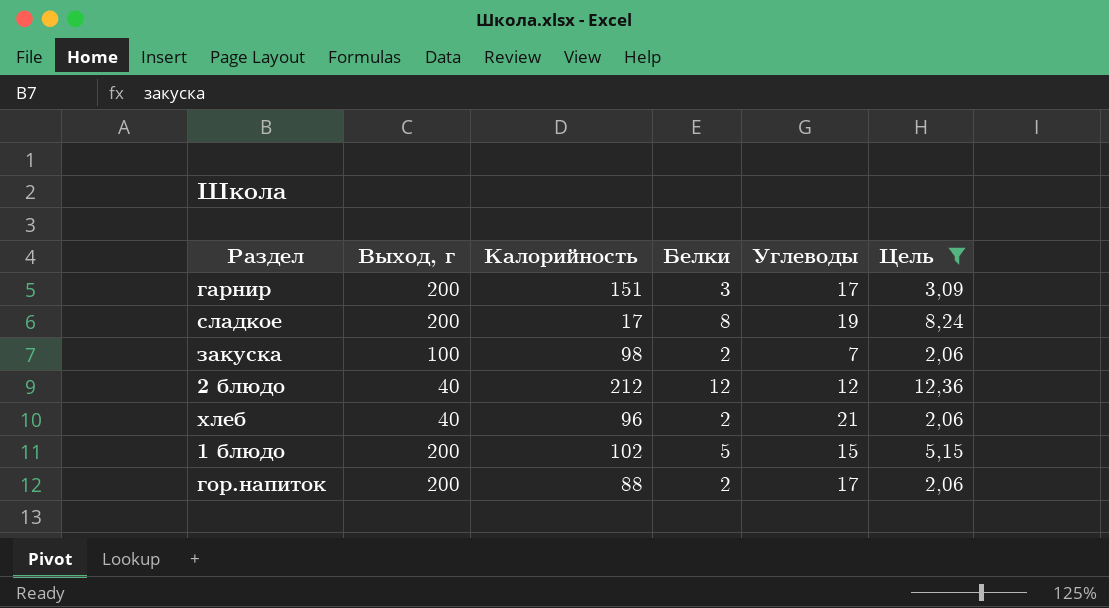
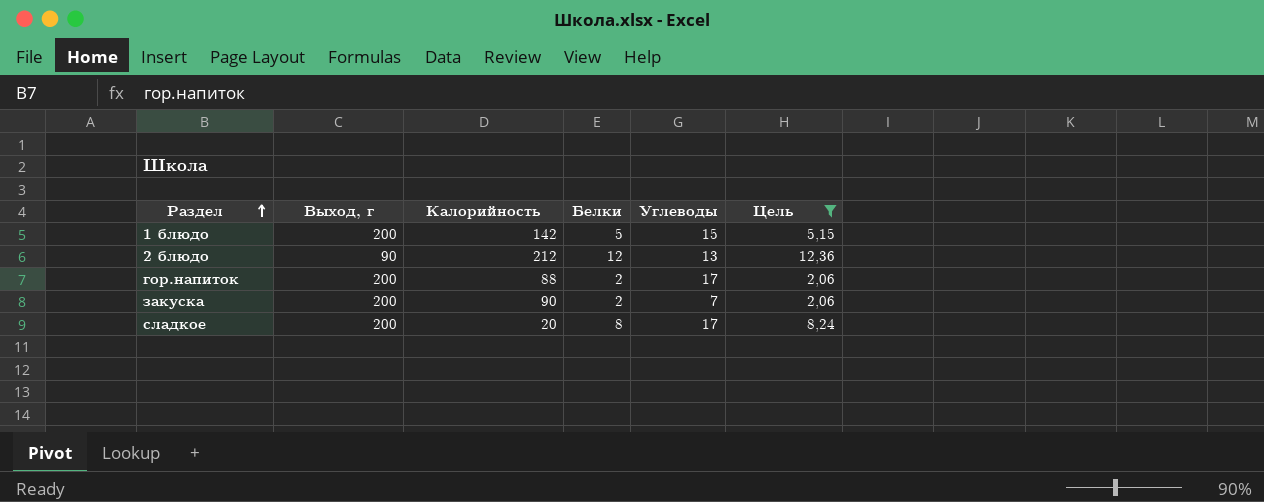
row order: none -> Раздел ascending
row гарнир: 200 | 151 | 3 | 17 | 3,09 -> none
row хлеб: 40 | 96 | 2 | 21 | 2,06 -> none
1 блюдо | Калорийность: 102 -> 142
2 блюдо | Выход, г: 40 -> 90
2 блюдо | Углеводы: 12 -> 13
закуска | Выход, г: 100 -> 200
закуска | Калорийность: 98 -> 90
сладкое | Калорийность: 17 -> 20
сладкое | Углеводы: 19 -> 17

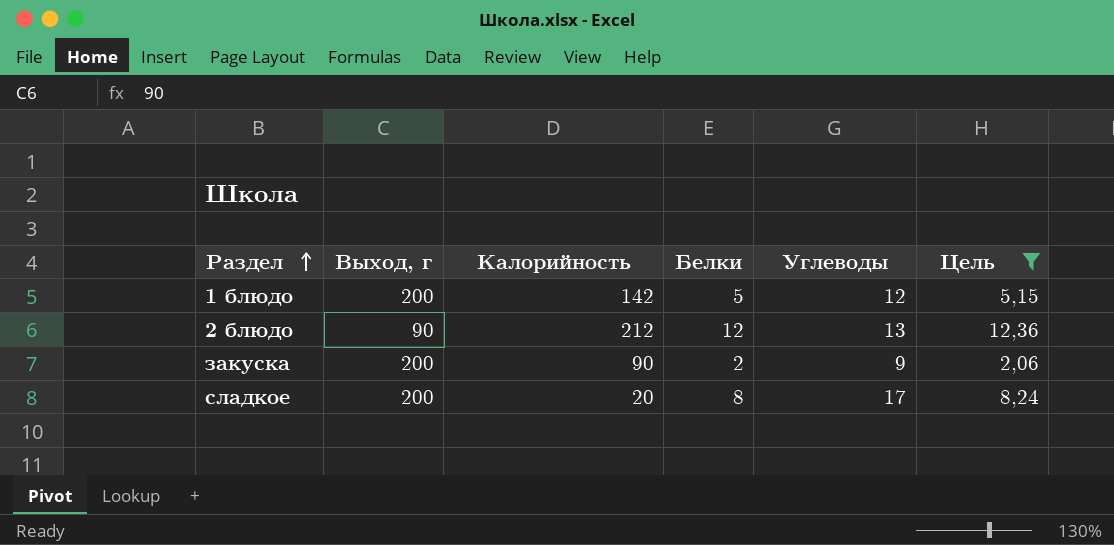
row гор.напиток: 200 | 88 | 2 | 17 | 2,06 -> none
1 блюдо | Углеводы: 15 -> 12
закуска | Углеводы: 7 -> 9

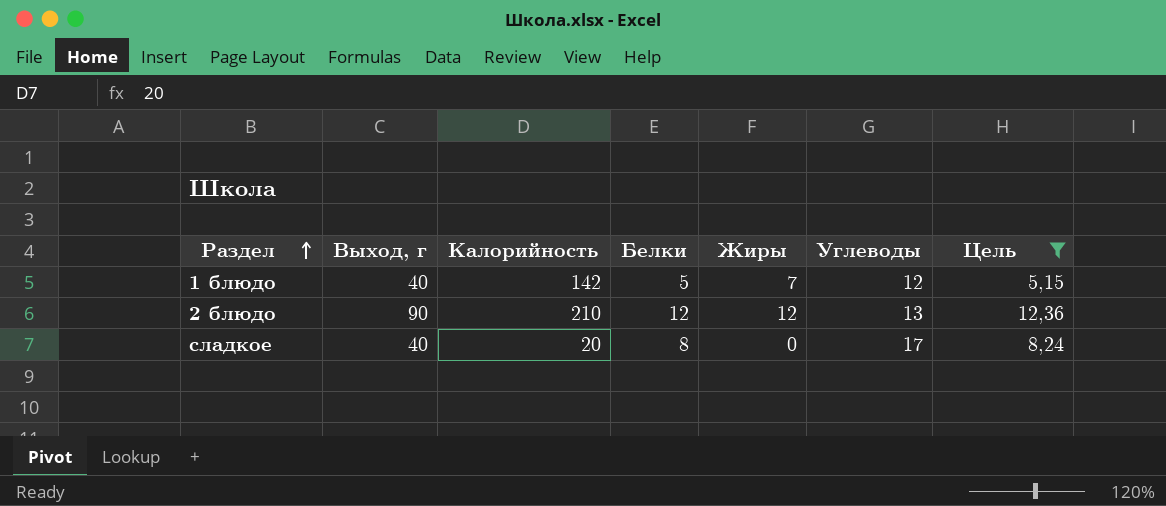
column Жиры | position: none -> 5
row закуска: 200 | 90 | 2 | 9 | 2,06 -> none
1 блюдо | Выход, г: 200 -> 40
2 блюдо | Калорийность: 212 -> 210
сладкое | Выход, г: 200 -> 40

